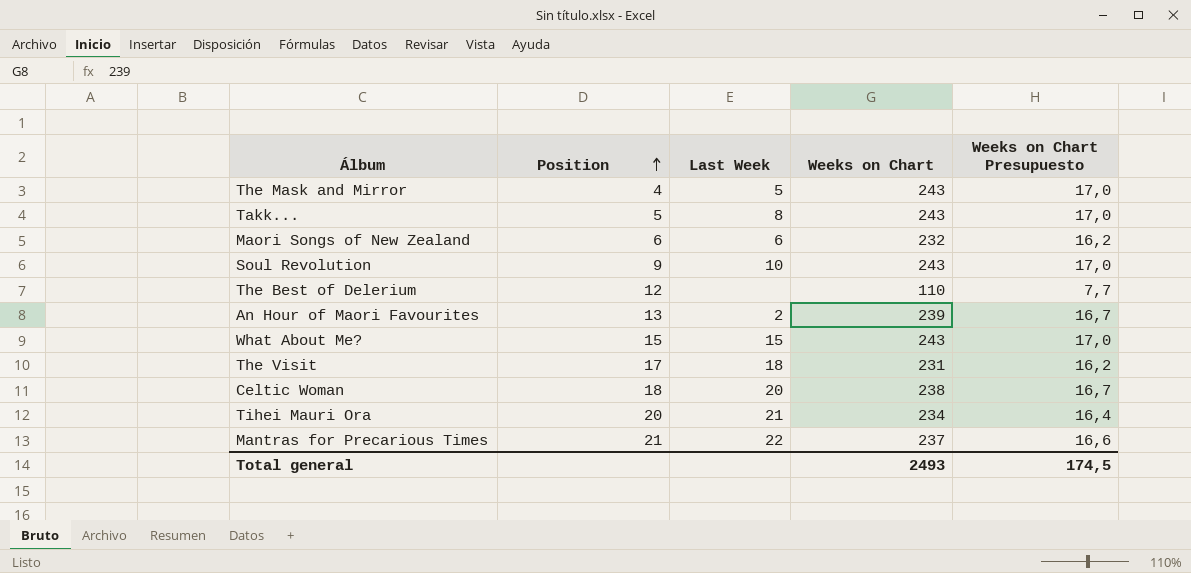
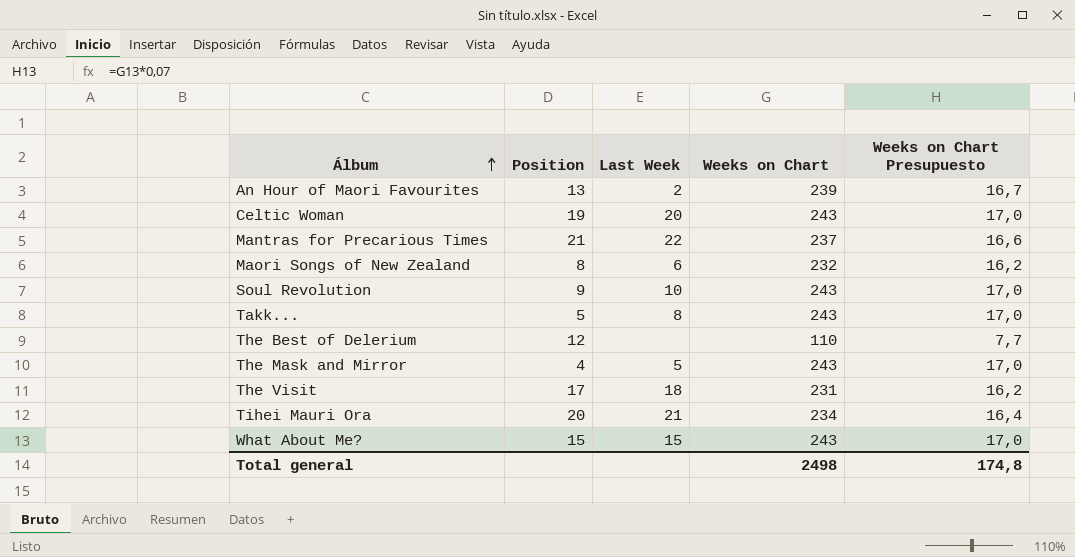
row order: Position ascending -> Álbum ascending
Celtic Woman | Position: 18 -> 19
Celtic Woman | Weeks on Chart: 238 -> 243
Celtic Woman | Weeks on Chart Presupuesto: 16,7 -> 17,0
Maori Songs of New Zealand | Position: 6 -> 8
Total general | Weeks on Chart: 2493 -> 2498
Total general | Weeks on Chart Presupuesto: 174,5 -> 174,8

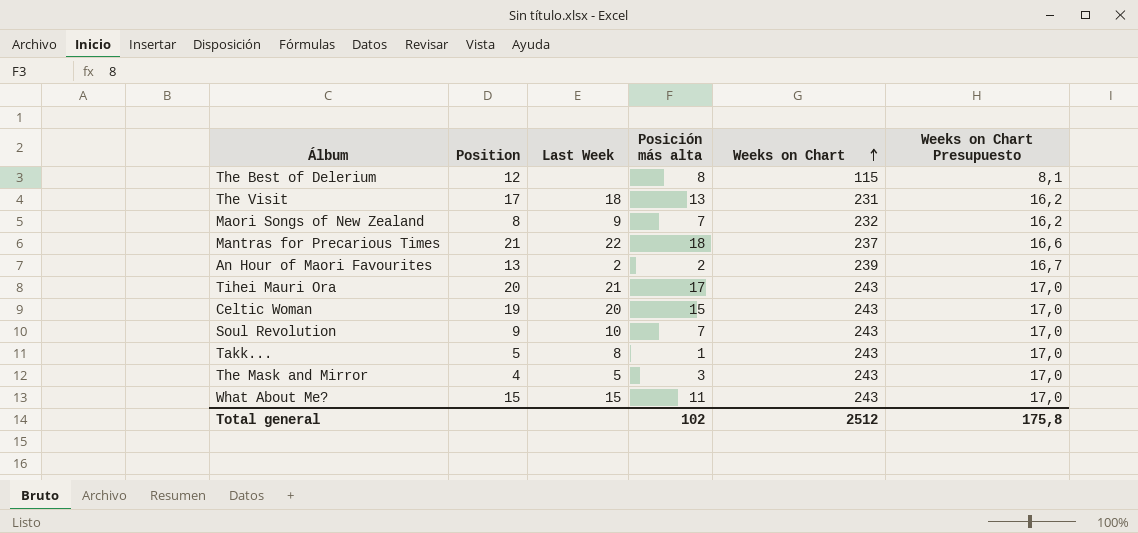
row order: Álbum ascending -> Weeks on Chart ascending
column Posición más alta | position: none -> 4
The Best of Delerium | Weeks on Chart: 110 -> 115
The Best of Delerium | Weeks on Chart Presupuesto: 7,7 -> 8,1
Maori Songs of New Zealand | Last Week: 6 -> 9
Tihei Mauri Ora | Weeks on Chart: 234 -> 243
Tihei Mauri Ora | Weeks on Chart Presupuesto: 16,4 -> 17,0
Total general | Weeks on Chart: 2498 -> 2512
Total general | Weeks on Chart Presupuesto: 174,8 -> 175,8

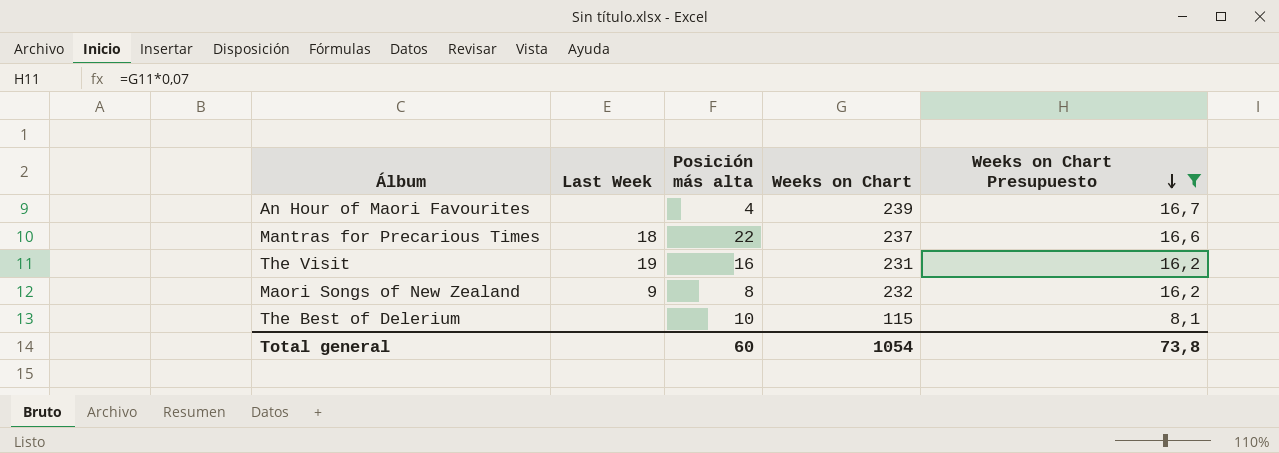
filter: none -> Weeks on Chart Presupuesto != 17,0
row order: Weeks on Chart ascending -> Weeks on Chart Presupuesto descending
column Position | position: 2 -> none
An Hour of Maori Favourites | Last Week: 2 -> none
An Hour of Maori Favourites | Posición más alta: 2 -> 4
Mantras for Precarious Times | Last Week: 22 -> 18
Mantras for Precarious Times | Posición más alta: 18 -> 22
The Visit | Last Week: 18 -> 19
The Visit | Posición más alta: 13 -> 16
Maori Songs of New Zealand | Posición más alta: 7 -> 8
The Best of Delerium | Posición más alta: 8 -> 10
Total general | Posición más alta: 102 -> 60
Total general | Weeks on Chart: 2512 -> 1054
Total general | Weeks on Chart Presupuesto: 175,8 -> 73,8

